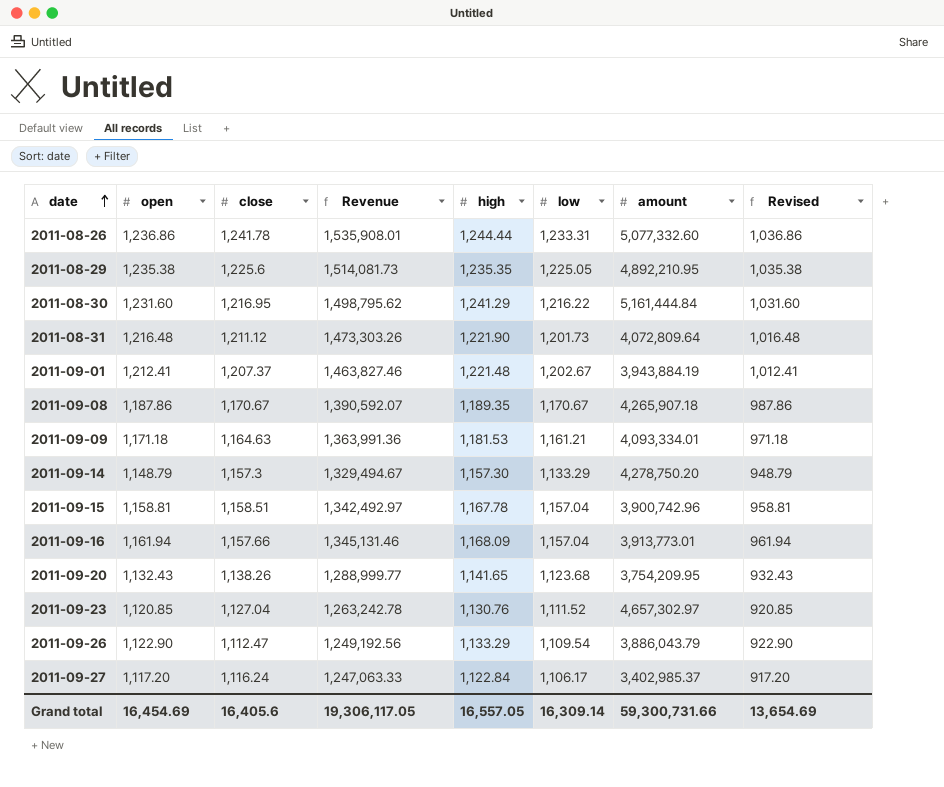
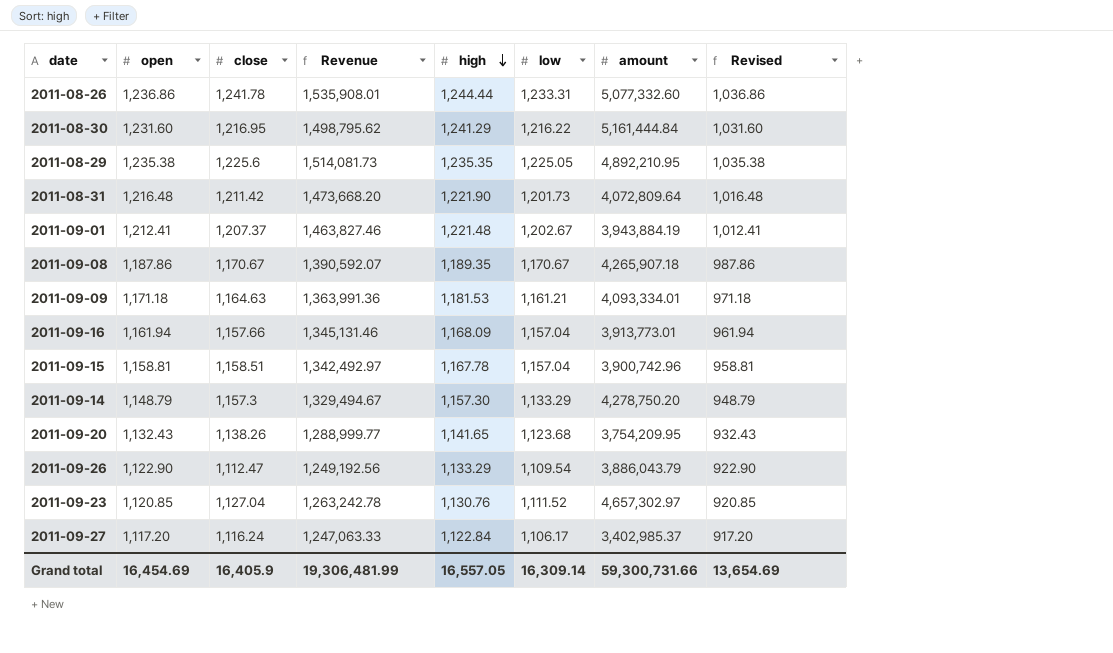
row order: date ascending -> high descending
2011-08-31 | close: 1,211.12 -> 1,211.42
2011-08-31 | Revenue: 1,473,303.26 -> 1,473,668.20
Grand total | close: 16,405.6 -> 16,405.9
Grand total | Revenue: 19,306,117.05 -> 19,306,481.99

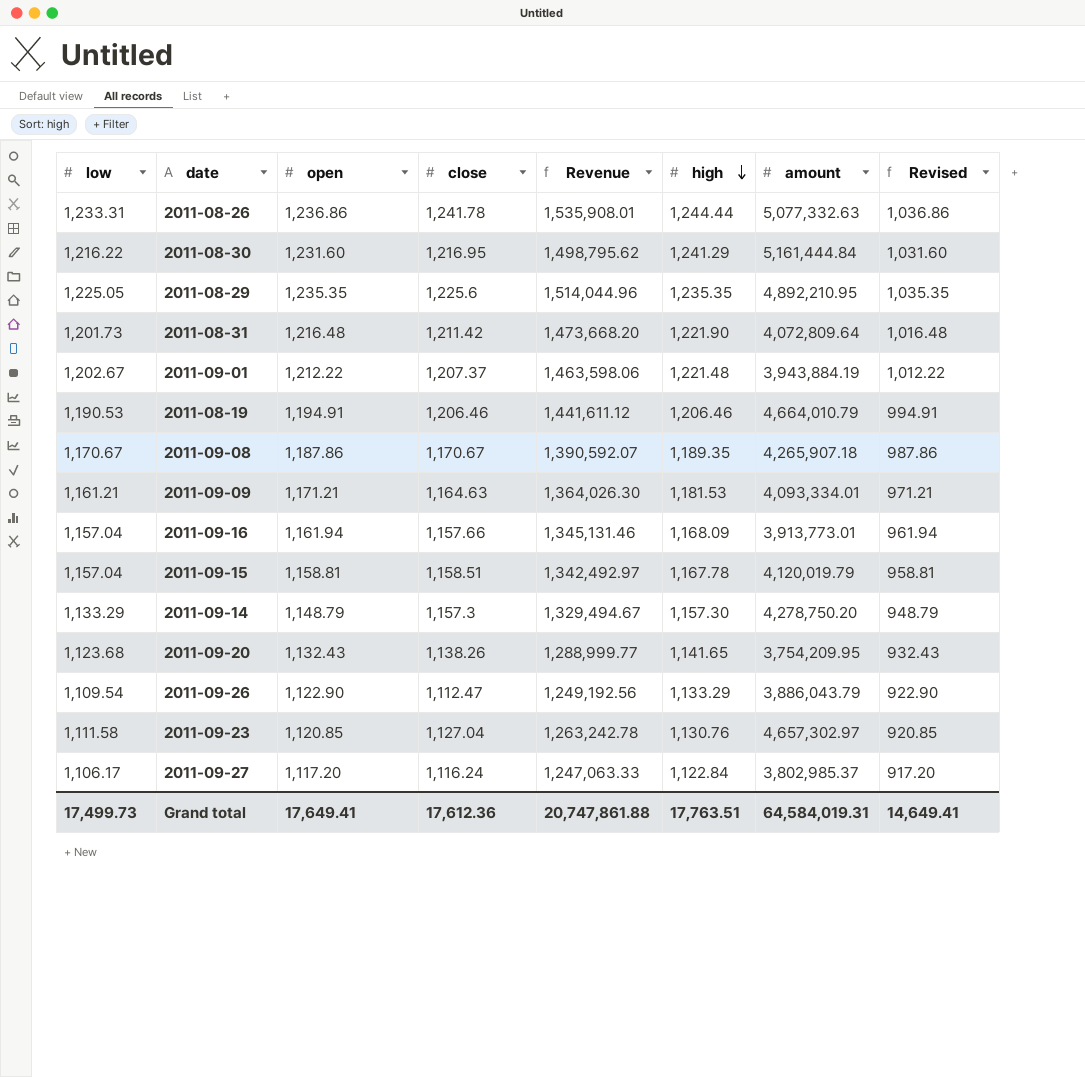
column low | position: 6 -> 1
2011-08-26 | amount: 5,077,332.60 -> 5,077,332.63
2011-08-29 | open: 1,235.38 -> 1,235.35
2011-08-29 | Revenue: 1,514,081.73 -> 1,514,044.96
2011-08-29 | Revised: 1,035.38 -> 1,035.35
2011-09-01 | open: 1,212.41 -> 1,212.22
2011-09-01 | Revenue: 1,463,827.46 -> 1,463,598.06
2011-09-01 | Revised: 1,012.41 -> 1,012.22
row 2011-08-19: none -> 1,190.53 | 1,194.91 | 1,206.46 | 1,441,611.12 | 1,206.46 | 4,664,010.79 | 994.91
2011-09-09 | open: 1,171.18 -> 1,171.21
2011-09-09 | Revenue: 1,363,991.36 -> 1,364,026.30
2011-09-09 | Revised: 971.18 -> 971.21
2011-09-15 | amount: 3,900,742.96 -> 4,120,019.79
2011-09-23 | low: 1,111.52 -> 1,111.58
2011-09-27 | amount: 3,402,985.37 -> 3,802,985.37
Grand total | low: 16,309.14 -> 17,499.73
Grand total | open: 16,454.69 -> 17,649.41
Grand total | close: 16,405.9 -> 17,612.36
Grand total | Revenue: 19,306,481.99 -> 20,747,861.88
Grand total | high: 16,557.05 -> 17,763.51
Grand total | amount: 59,300,731.66 -> 64,584,019.31
Grand total | Revised: 13,654.69 -> 14,649.41

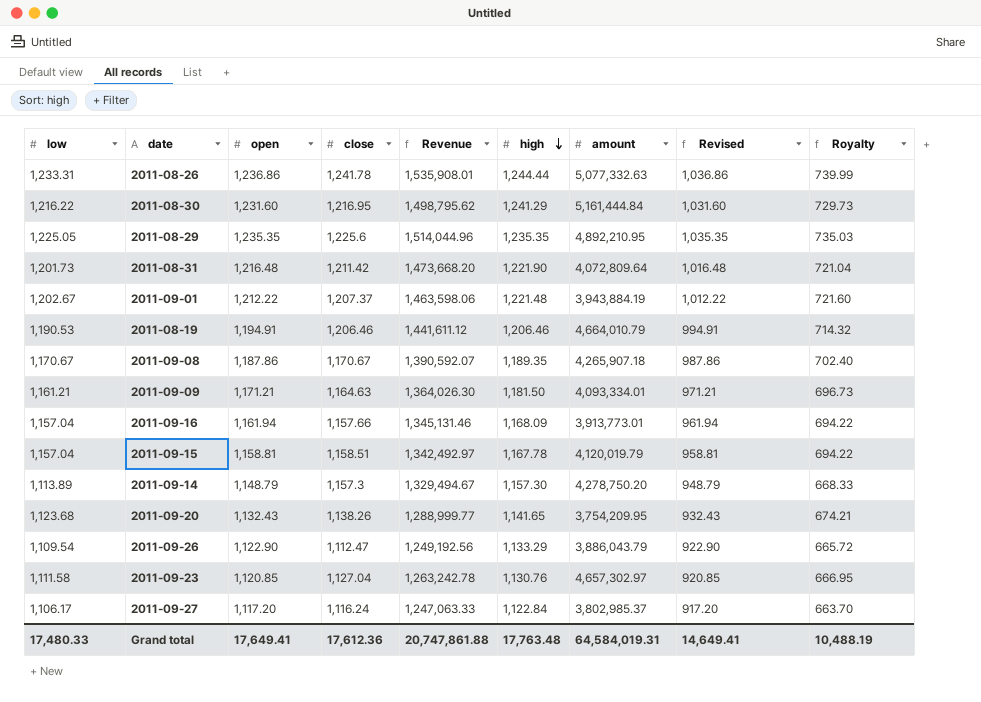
column Royalty | formula: none -> [low] * 0.6
2011-09-09 | high: 1,181.53 -> 1,181.50
2011-09-14 | low: 1,133.29 -> 1,113.89
Grand total | low: 17,499.73 -> 17,480.33
Grand total | high: 17,763.51 -> 17,763.48

